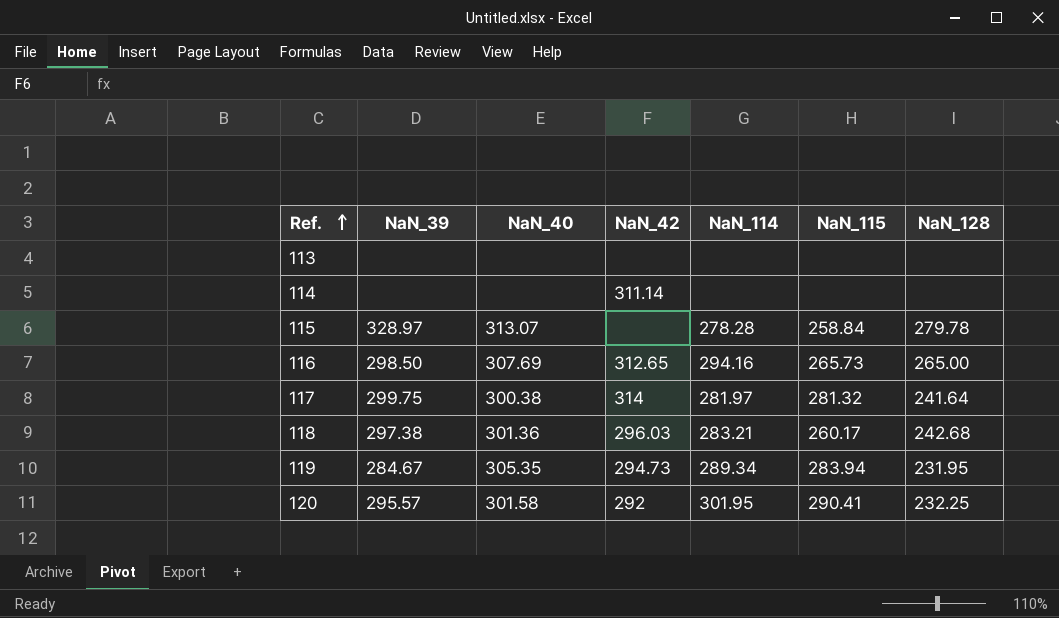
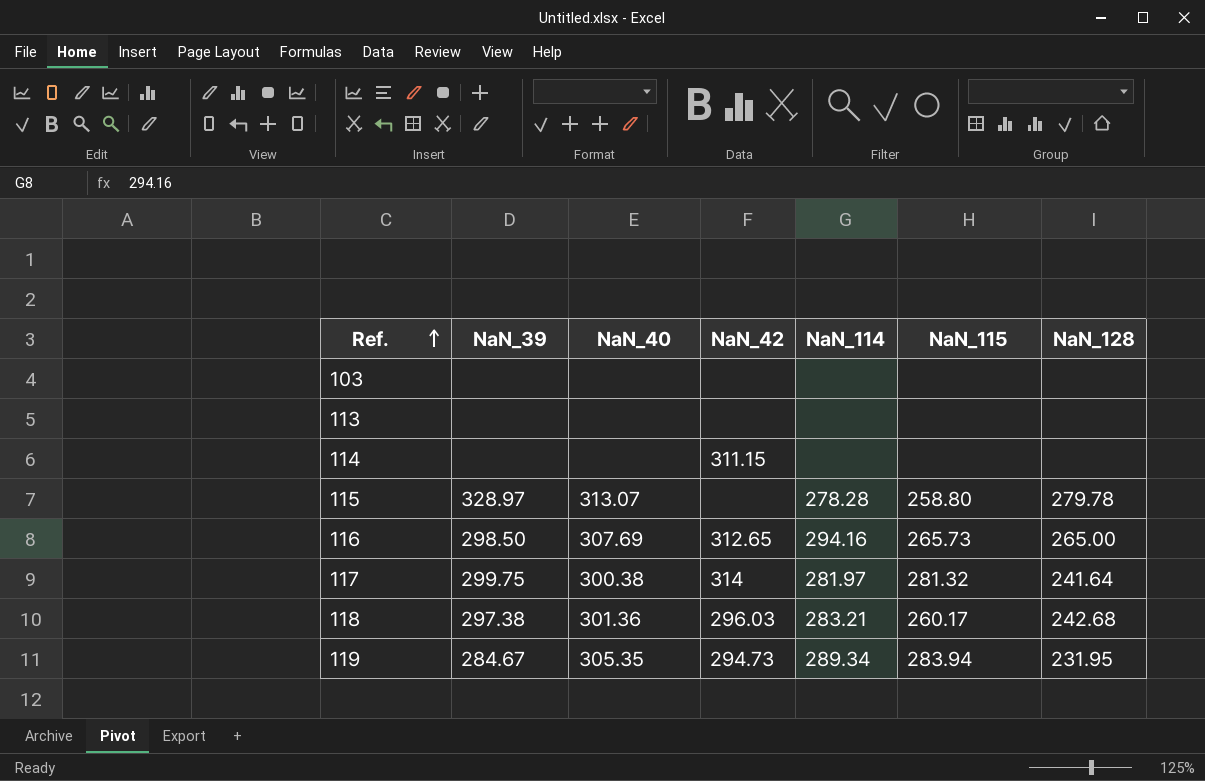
row 120: 295.57 | 301.58 | 292 | 301.95 | 290.41 | 232.25 -> none
row 103: none -> none | none | none | none | none | none
114 | NaN_42: 311.14 -> 311.15
115 | NaN_115: 258.84 -> 258.80

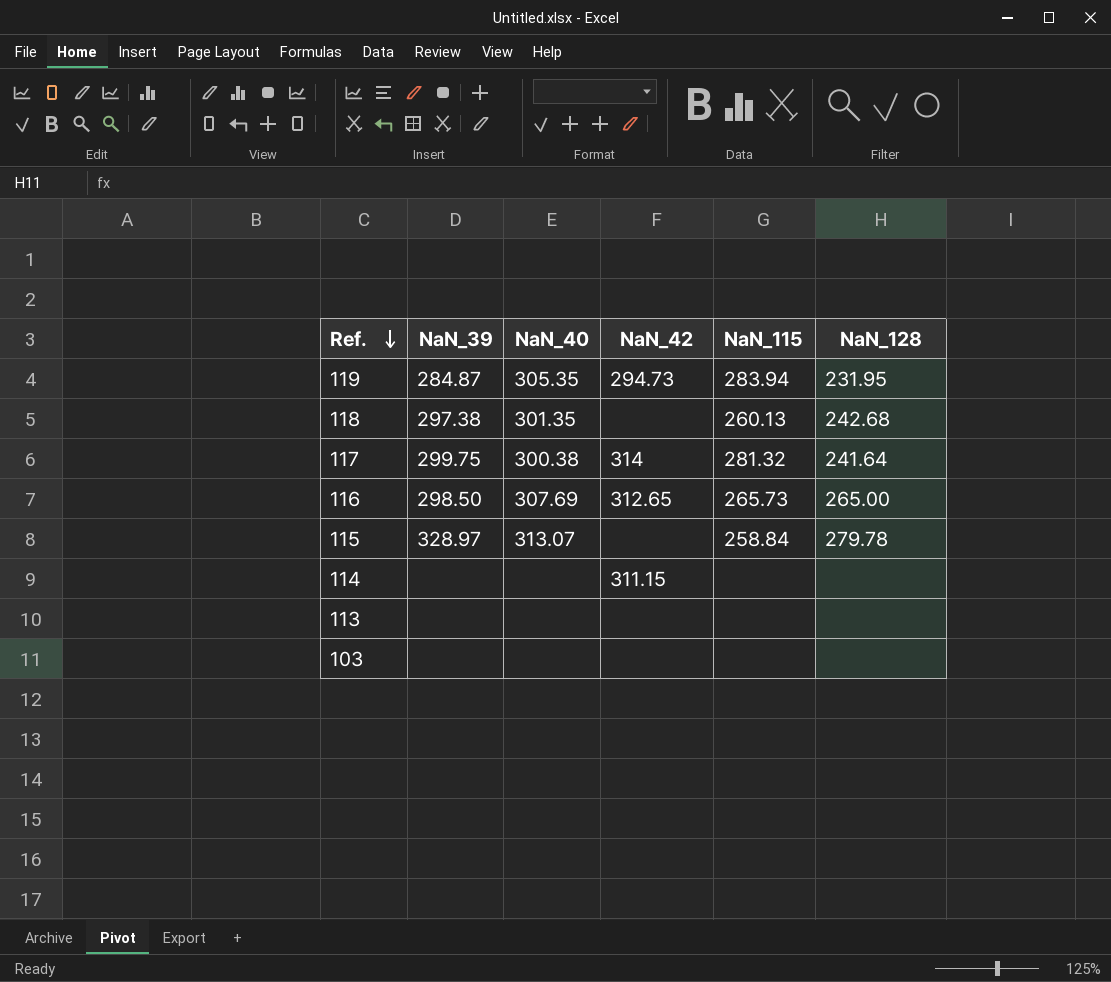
row order: Ref. ascending -> Ref. descending
column NaN_114 | position: 5 -> none
119 | NaN_39: 284.67 -> 284.87
118 | NaN_40: 301.36 -> 301.35
118 | NaN_42: 296.03 -> none
118 | NaN_115: 260.17 -> 260.13
115 | NaN_115: 258.80 -> 258.84

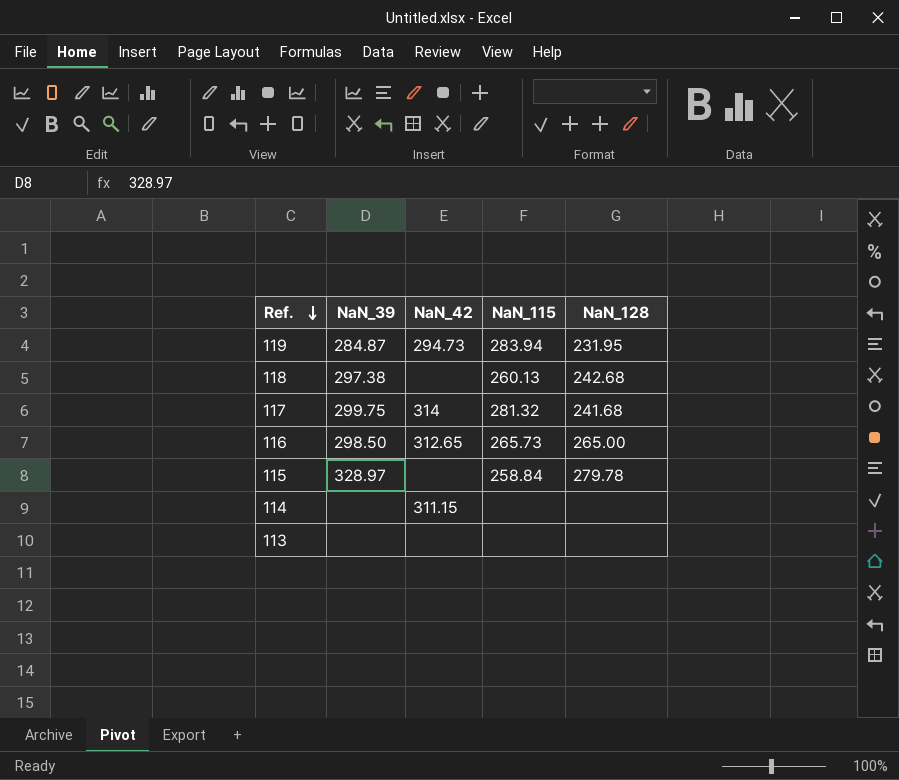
column NaN_40 | position: 3 -> none
row 103: none | none | none | none | none -> none
117 | NaN_128: 241.64 -> 241.68

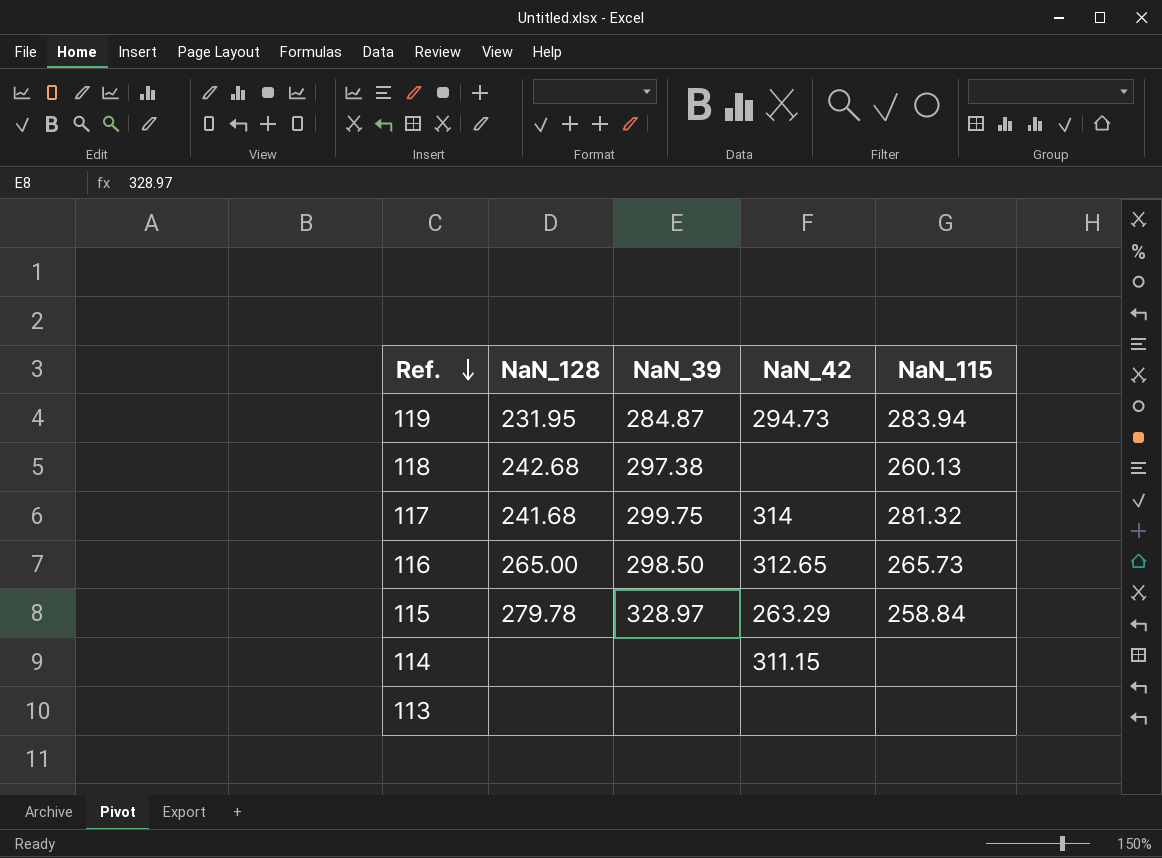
column NaN_128 | position: 5 -> 2
115 | NaN_42: none -> 263.29

